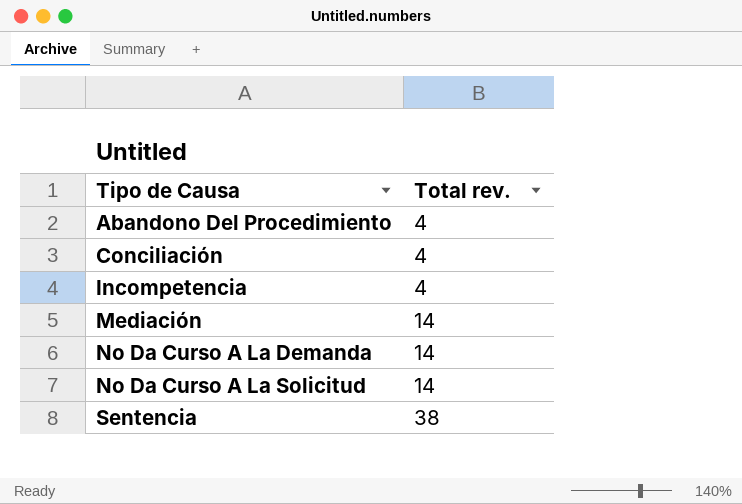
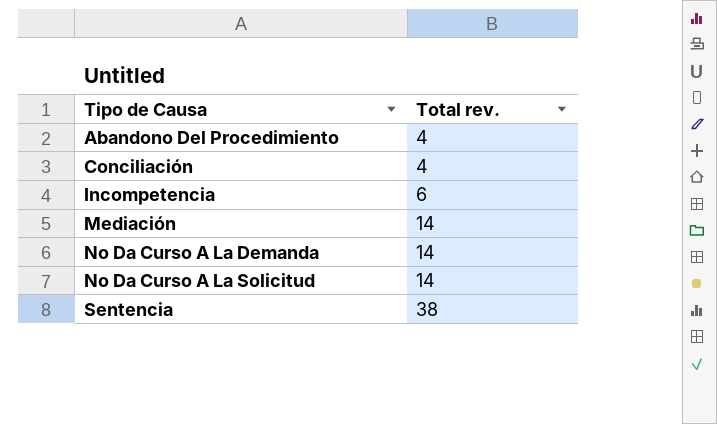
Incompetencia | Total rev.: 4 -> 6

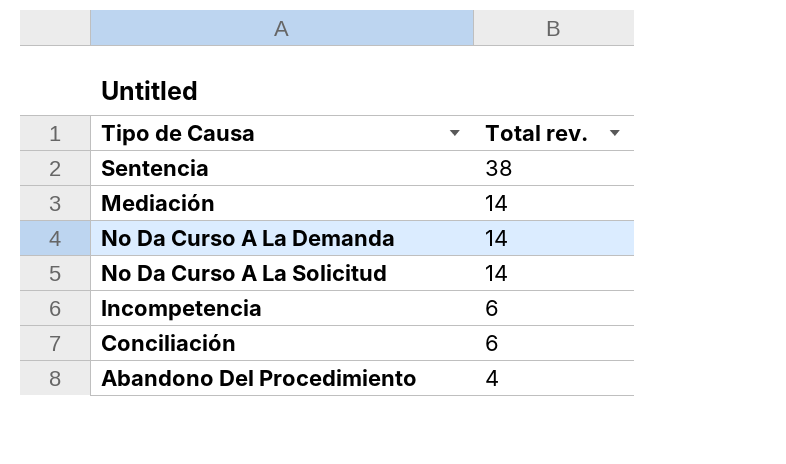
row order: Tipo de Causa ascending -> Total rev. descending
Conciliación | Total rev.: 4 -> 6

